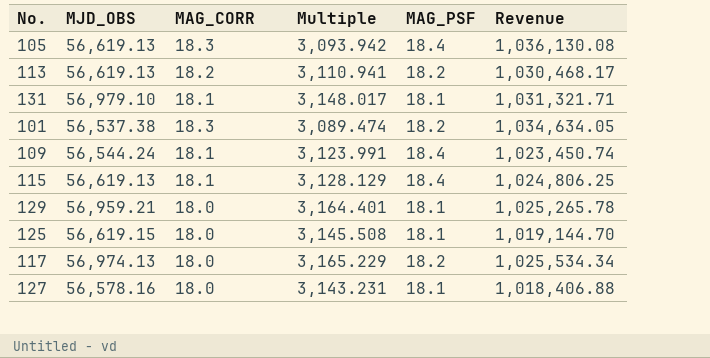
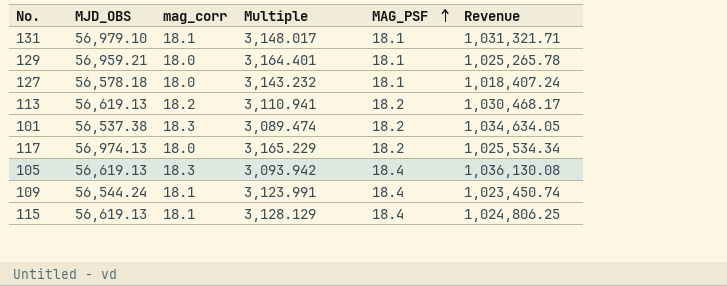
row order: none -> MAG_PSF ascending
column name: MAG_CORR -> mag_corr
row 125: 56,619.15 | 18.0 | 3,145.508 | 18.1 | 1,019,144.70 -> none
127 | MJD_OBS: 56,578.16 -> 56,578.18
127 | Multiple: 3,143.231 -> 3,143.232
127 | Revenue: 1,018,406.88 -> 1,018,407.24

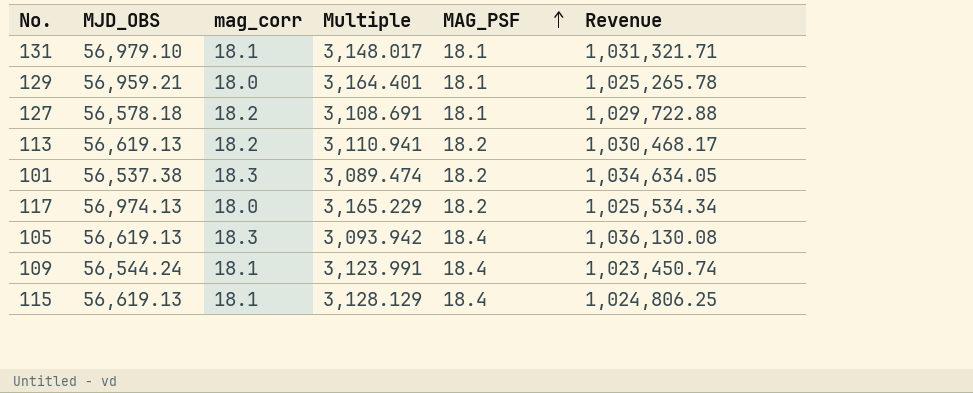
127 | mag_corr: 18.0 -> 18.2
127 | Multiple: 3,143.232 -> 3,108.691
127 | Revenue: 1,018,407.24 -> 1,029,722.88

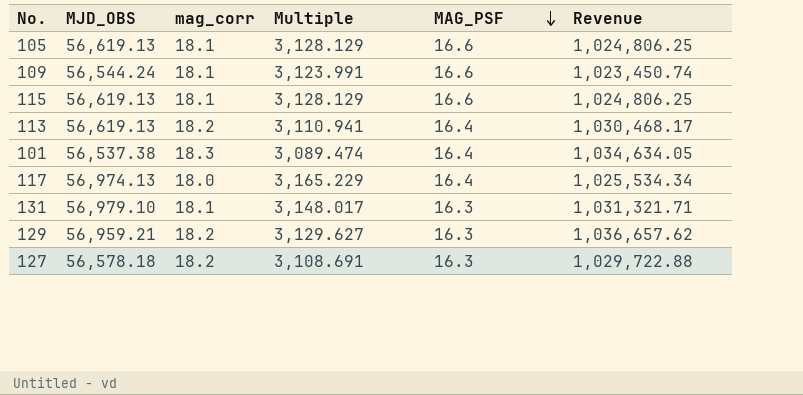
row order: MAG_PSF ascending -> MAG_PSF descending
105 | mag_corr: 18.3 -> 18.1
105 | Multiple: 3,093.942 -> 3,128.129
105 | MAG_PSF: 18.4 -> 16.6
105 | Revenue: 1,036,130.08 -> 1,024,806.25
109 | MAG_PSF: 18.4 -> 16.6
115 | MAG_PSF: 18.4 -> 16.6
113 | MAG_PSF: 18.2 -> 16.4
101 | MAG_PSF: 18.2 -> 16.4
117 | MAG_PSF: 18.2 -> 16.4
131 | MAG_PSF: 18.1 -> 16.3
129 | mag_corr: 18.0 -> 18.2
129 | Multiple: 3,164.401 -> 3,129.627
129 | MAG_PSF: 18.1 -> 16.3
129 | Revenue: 1,025,265.78 -> 1,036,657.62
127 | MAG_PSF: 18.1 -> 16.3

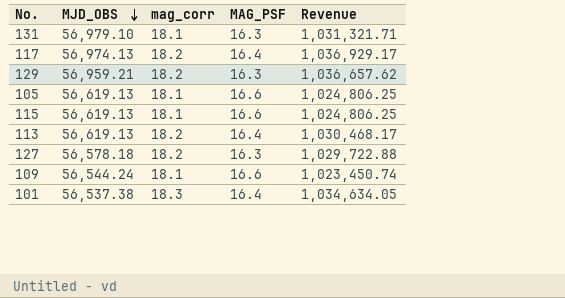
row order: MAG_PSF descending -> MJD_OBS descending
column Multiple | formula: [MJD_OBS] / [mag_corr] -> none
117 | mag_corr: 18.0 -> 18.2
117 | Revenue: 1,025,534.34 -> 1,036,929.17

